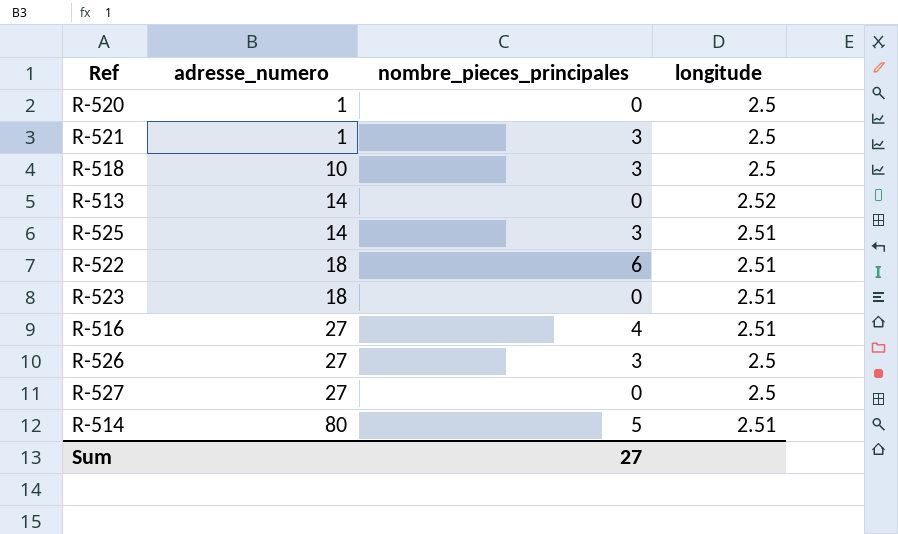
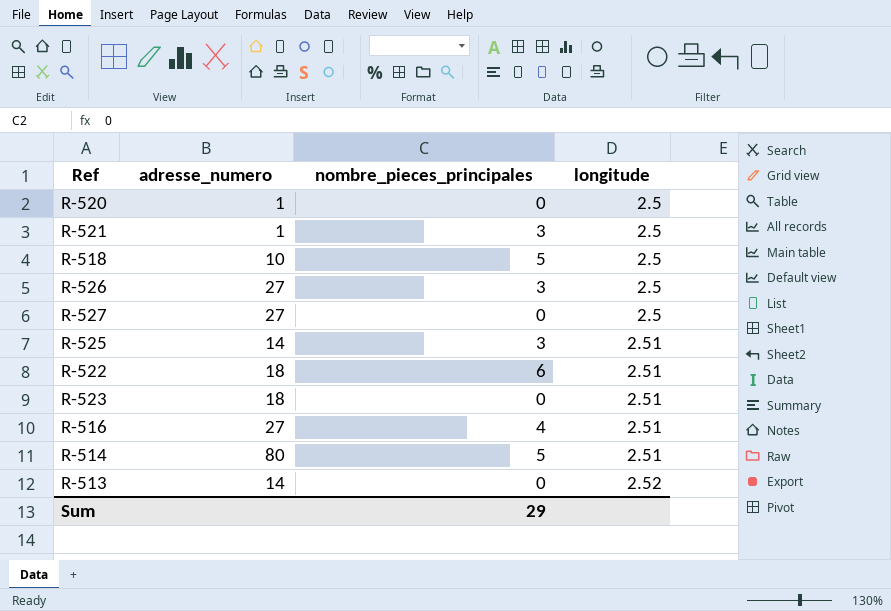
row order: adresse_numero ascending -> longitude ascending
R-518 | nombre_pieces_principales: 3 -> 5
Sum | nombre_pieces_principales: 27 -> 29

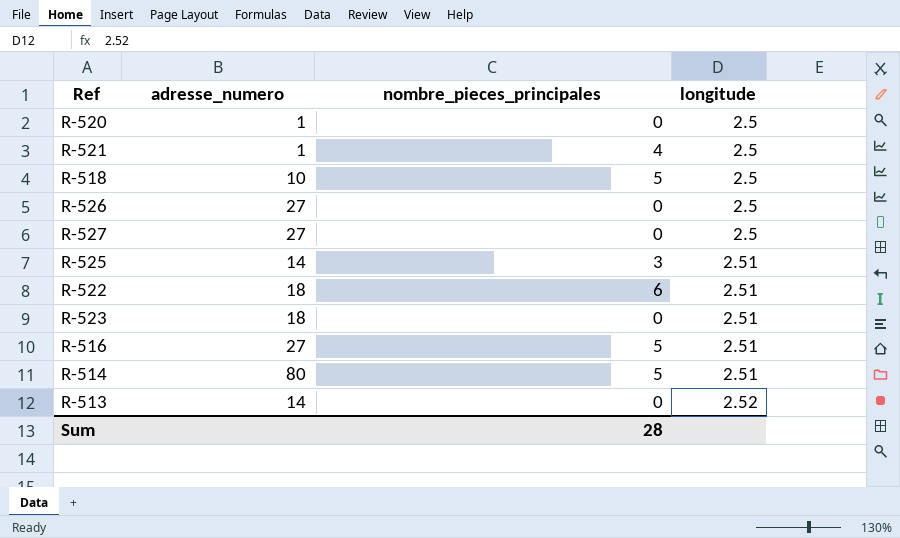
R-521 | nombre_pieces_principales: 3 -> 4
R-526 | nombre_pieces_principales: 3 -> 0
R-516 | nombre_pieces_principales: 4 -> 5
Sum | nombre_pieces_principales: 29 -> 28

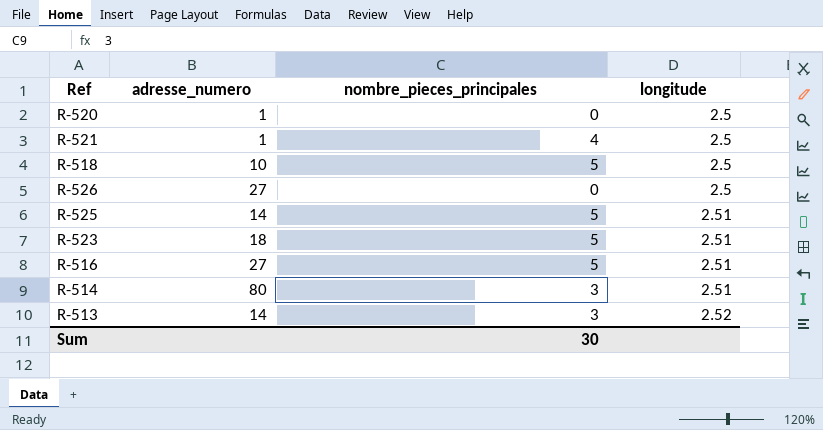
row R-527: 27 | 0 | 2.5 -> none
row R-522: 18 | 6 | 2.51 -> none
R-525 | nombre_pieces_principales: 3 -> 5
R-523 | nombre_pieces_principales: 0 -> 5
R-514 | nombre_pieces_principales: 5 -> 3
R-513 | nombre_pieces_principales: 0 -> 3
Sum | nombre_pieces_principales: 28 -> 30

